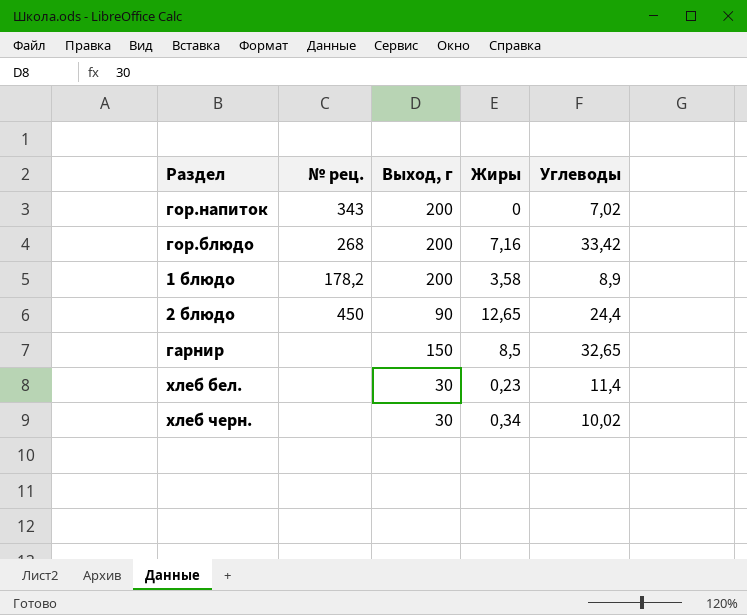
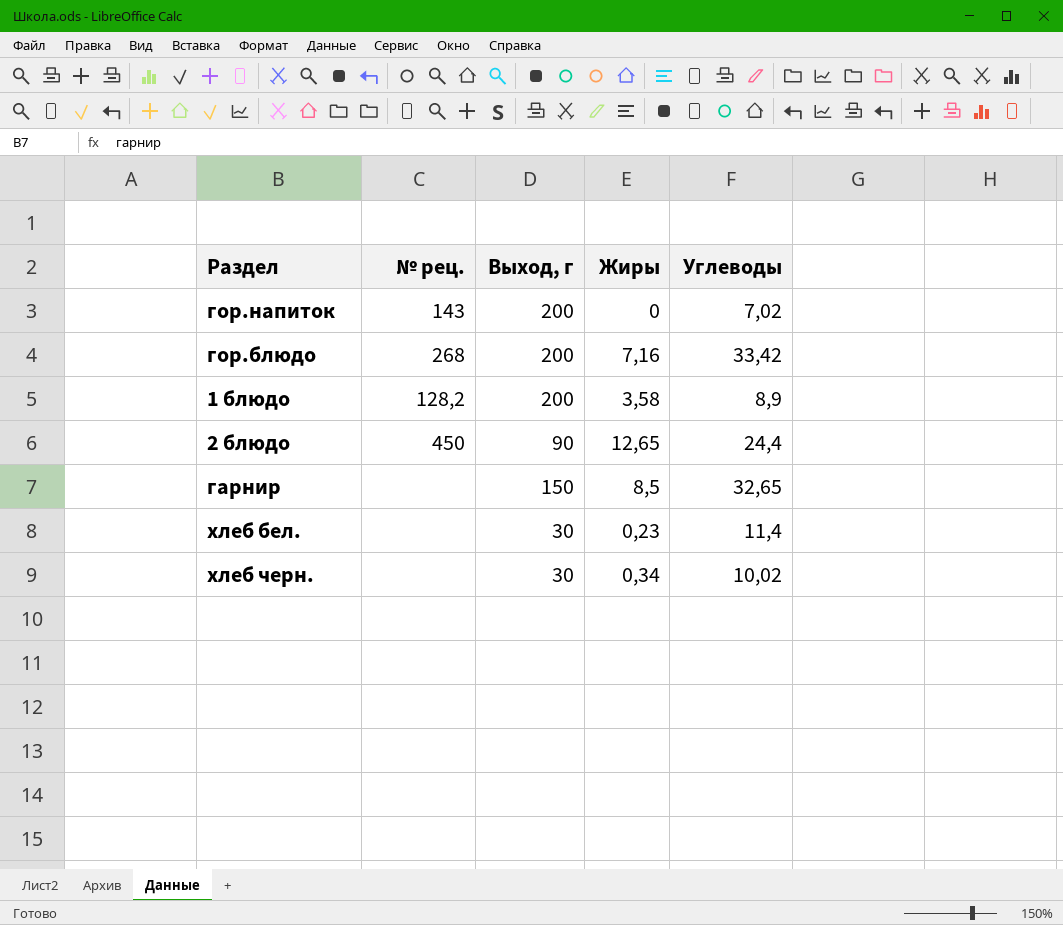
гор.напиток | № рец.: 343 -> 143
1 блюдо | № рец.: 178,2 -> 128,2

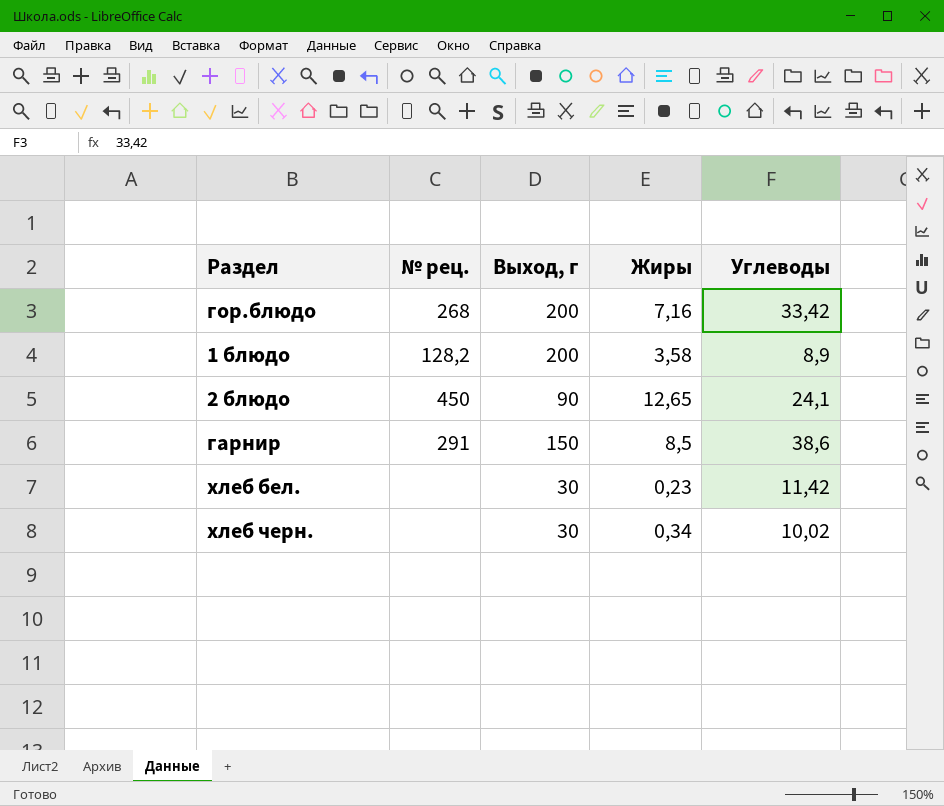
row гор.напиток: 143 | 200 | 0 | 7,02 -> none
2 блюдо | Углеводы: 24,4 -> 24,1
гарнир | № рец.: none -> 291
гарнир | Углеводы: 32,65 -> 38,6
хлеб бел. | Углеводы: 11,4 -> 11,42

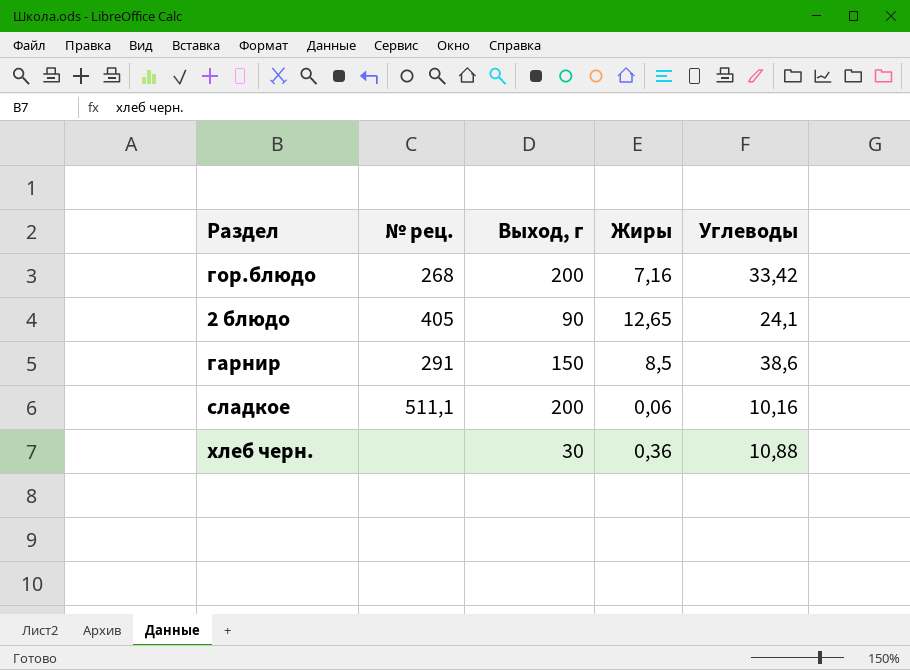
row 1 блюдо: 128,2 | 200 | 3,58 | 8,9 -> none
row хлеб бел.: none | 30 | 0,23 | 11,42 -> none
2 блюдо | № рец.: 450 -> 405
row сладкое: none -> 511,1 | 200 | 0,06 | 10,16
хлеб черн. | Жиры: 0,34 -> 0,36
хлеб черн. | Углеводы: 10,02 -> 10,88

